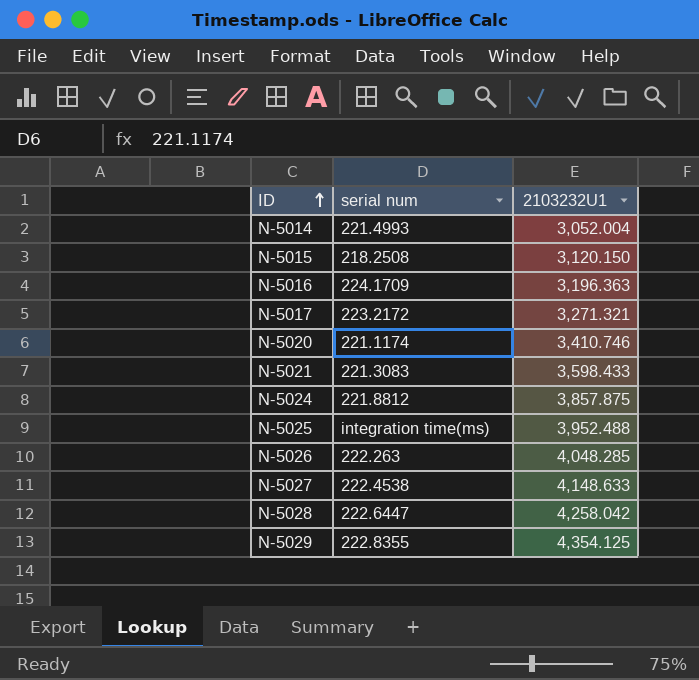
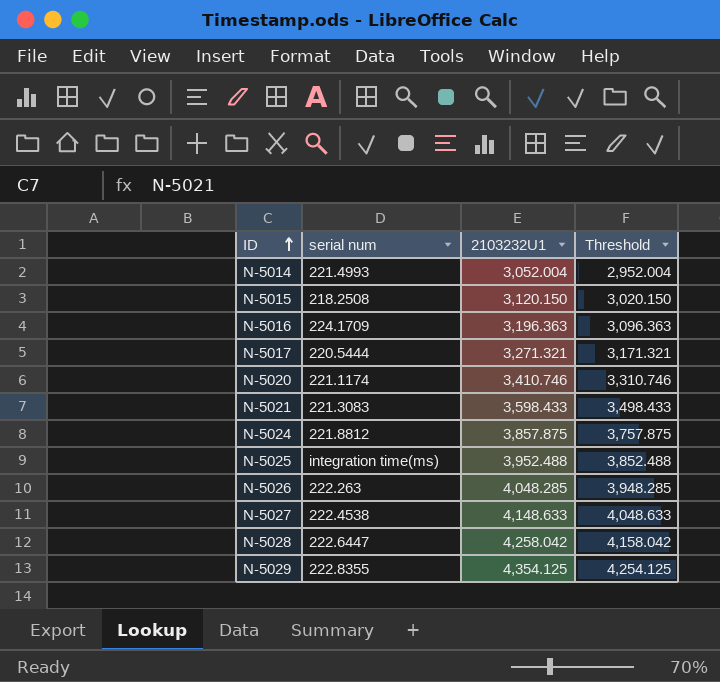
column Threshold | formula: none -> [2103232U1] - 100
N-5017 | serial num: 223.2172 -> 220.5444

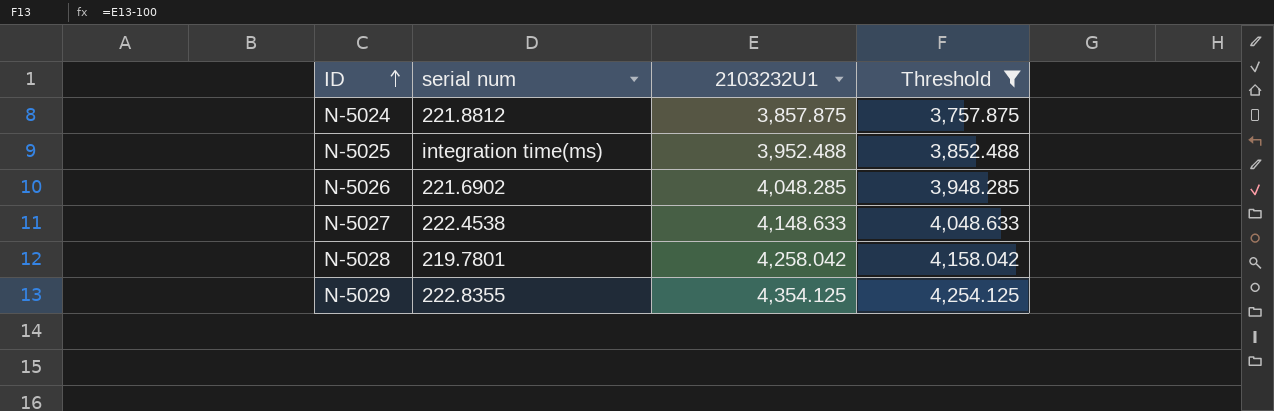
filter: none -> Threshold >= 3,757.875
N-5026 | serial num: 222.263 -> 221.6902
N-5028 | serial num: 222.6447 -> 219.7801

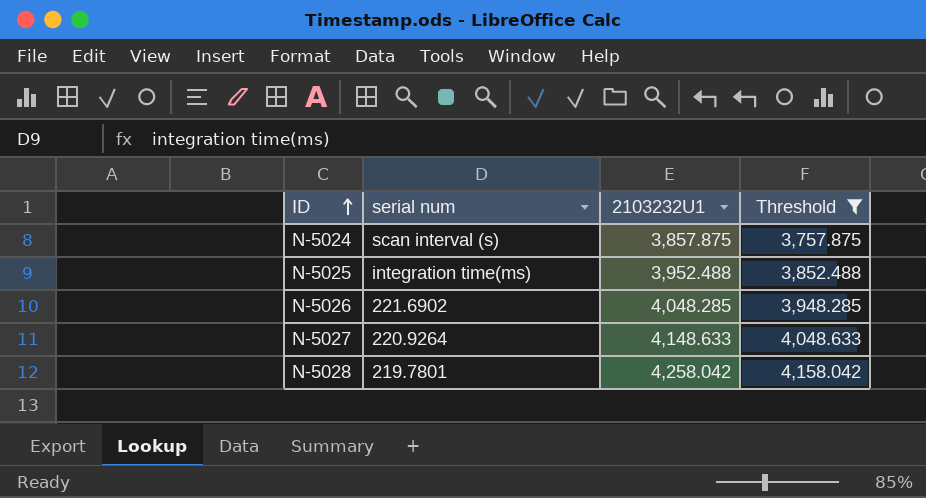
row N-5029: 222.8355 | 4,354.125 | 4,254.125 -> none
N-5024 | serial num: 221.8812 -> scan interval (s)
N-5027 | serial num: 222.4538 -> 220.9264

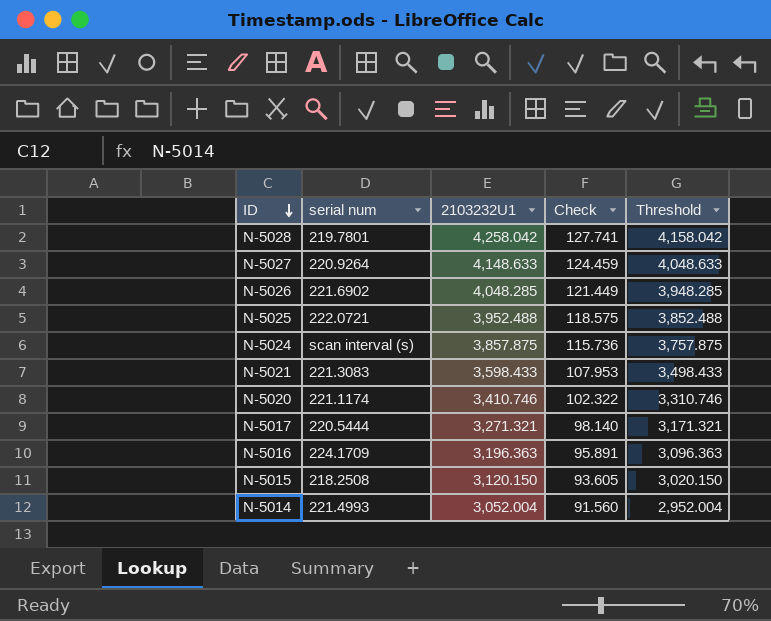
filter: Threshold >= 3,757.875 -> none
row order: ID ascending -> ID descending
column Check | formula: none -> [2103232U1] * 0.03
N-5025 | serial num: integration time(ms) -> 222.0721

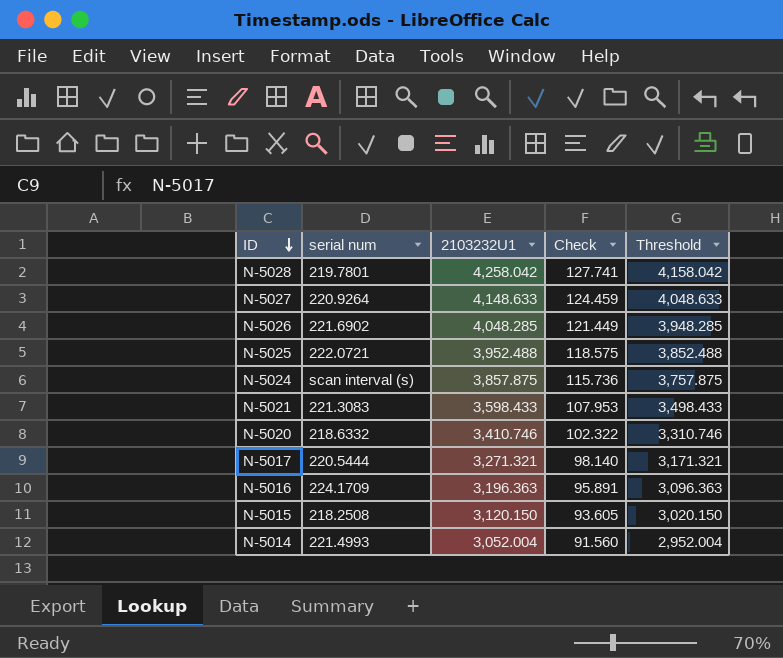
N-5020 | serial num: 221.1174 -> 218.6332

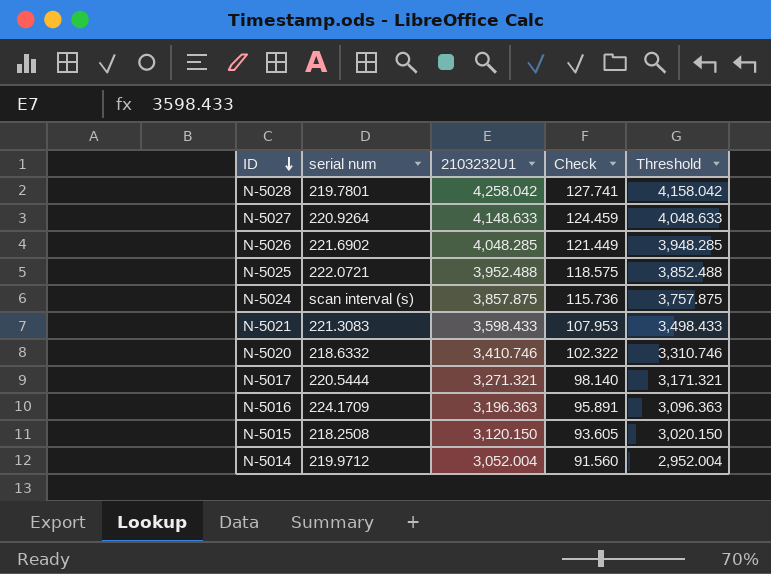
N-5014 | serial num: 221.4993 -> 219.9712

